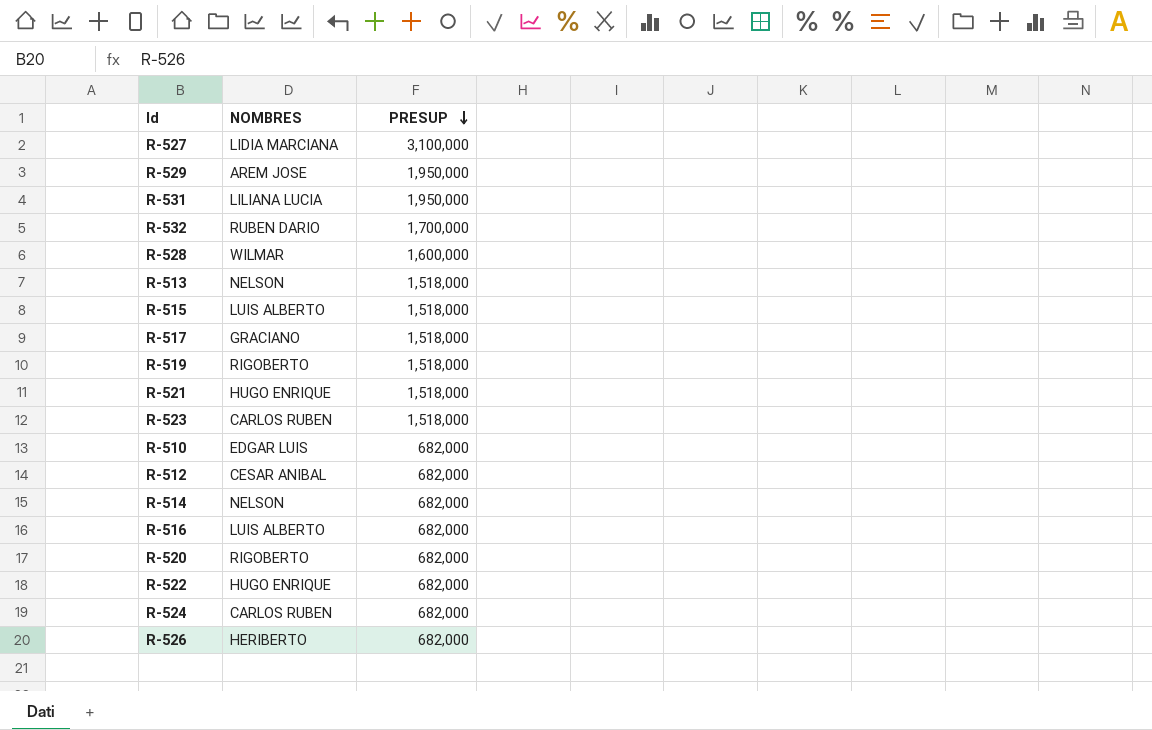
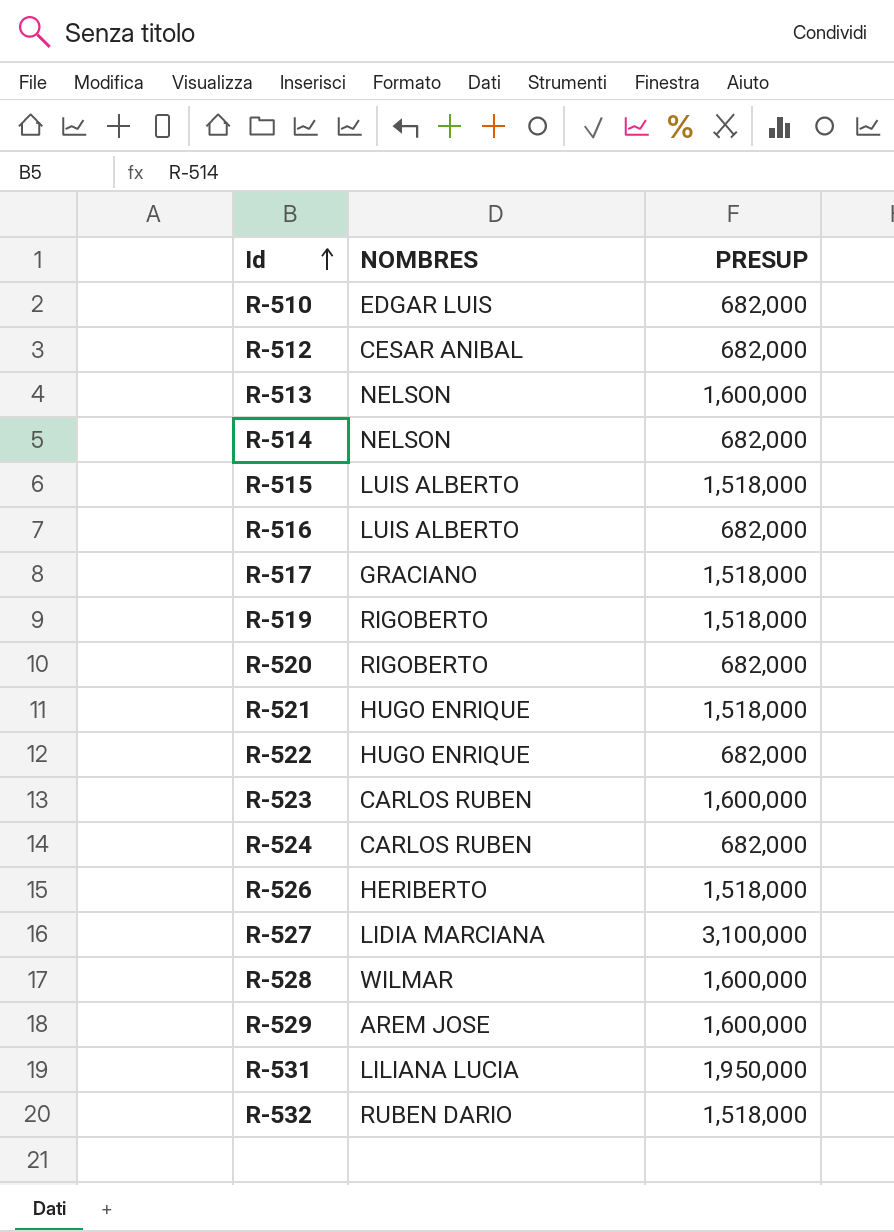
row order: PRESUP descending -> Id ascending
R-513 | PRESUP: 1,518,000 -> 1,600,000
R-523 | PRESUP: 1,518,000 -> 1,600,000
R-526 | PRESUP: 682,000 -> 1,518,000
R-529 | PRESUP: 1,950,000 -> 1,600,000
R-532 | PRESUP: 1,700,000 -> 1,518,000

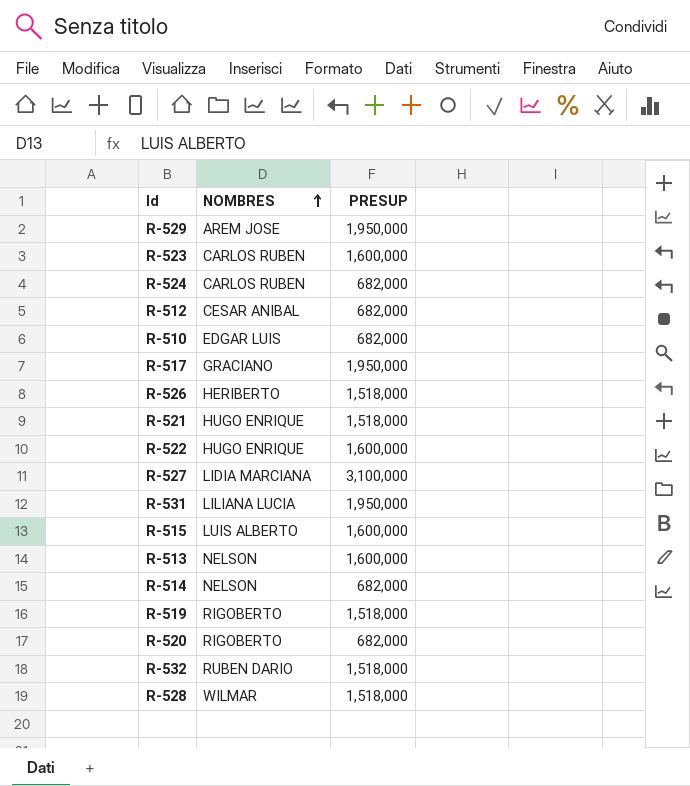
row order: Id ascending -> NOMBRES ascending
row R-516: LUIS ALBERTO | 682,000 -> none
R-529 | PRESUP: 1,600,000 -> 1,950,000
R-517 | PRESUP: 1,518,000 -> 1,950,000
R-522 | PRESUP: 682,000 -> 1,600,000
R-515 | PRESUP: 1,518,000 -> 1,600,000
R-528 | PRESUP: 1,600,000 -> 1,518,000

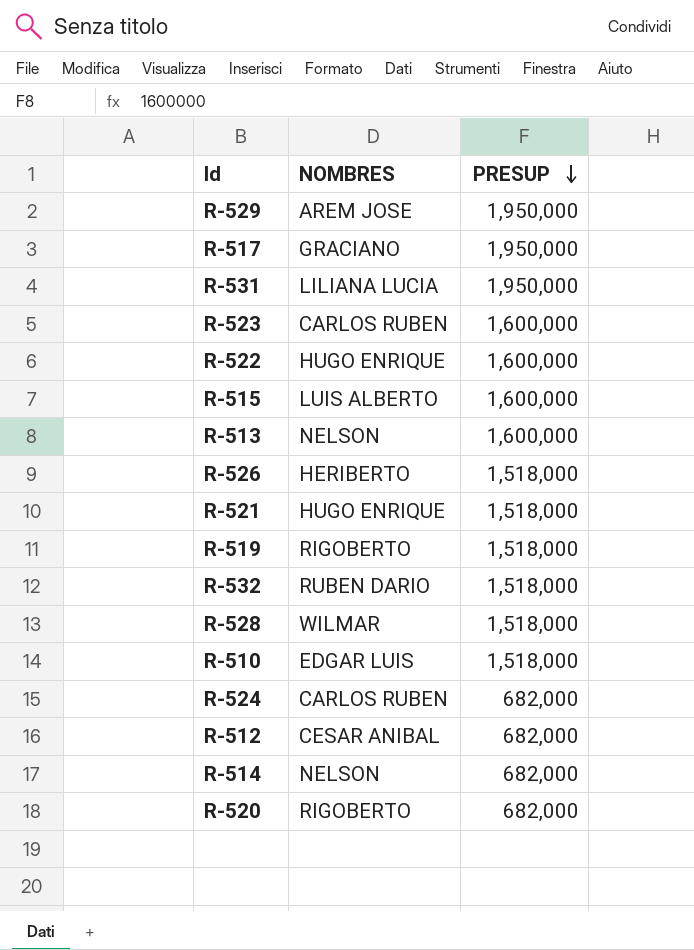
row order: NOMBRES ascending -> PRESUP descending
row R-527: LIDIA MARCIANA | 3,100,000 -> none
R-510 | PRESUP: 682,000 -> 1,518,000

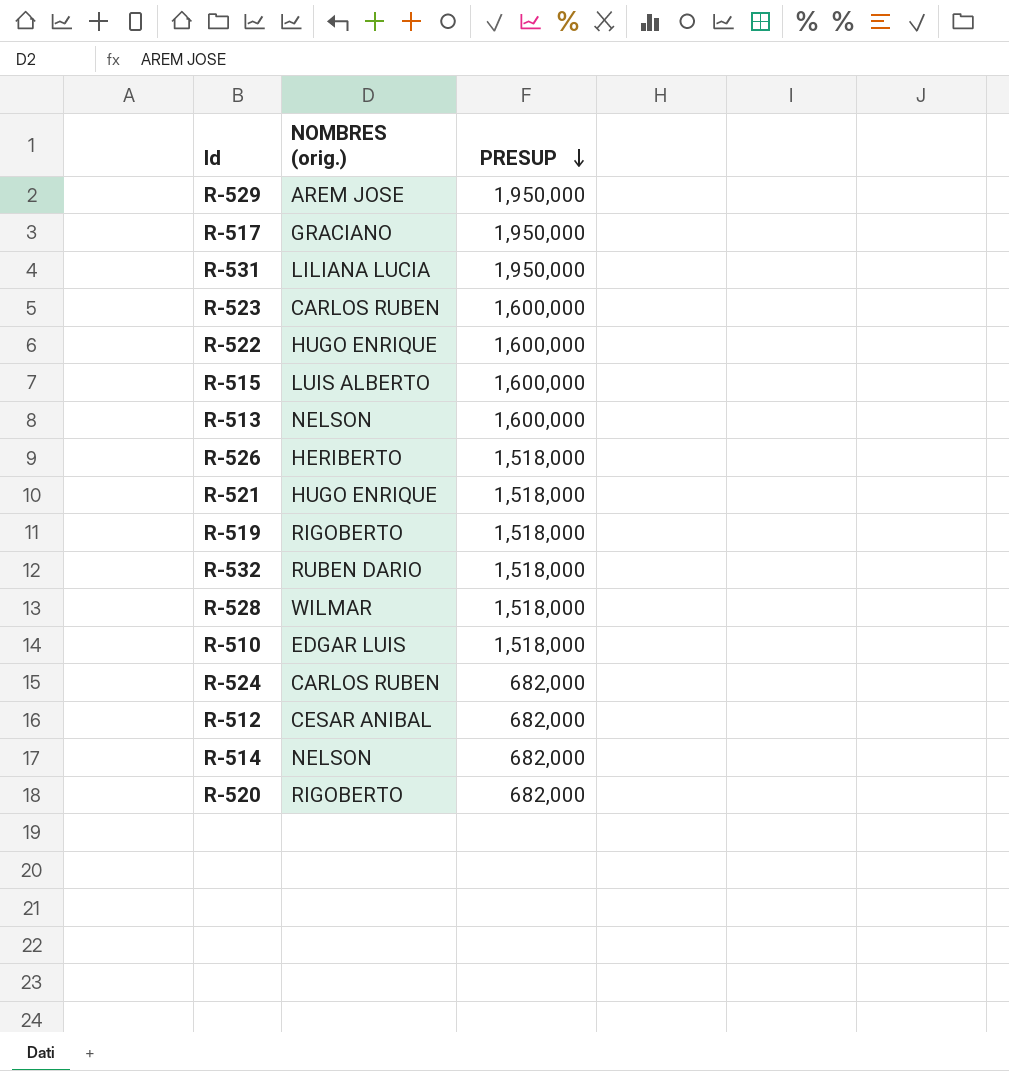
column name: NOMBRES -> NOMBRES (orig.)

